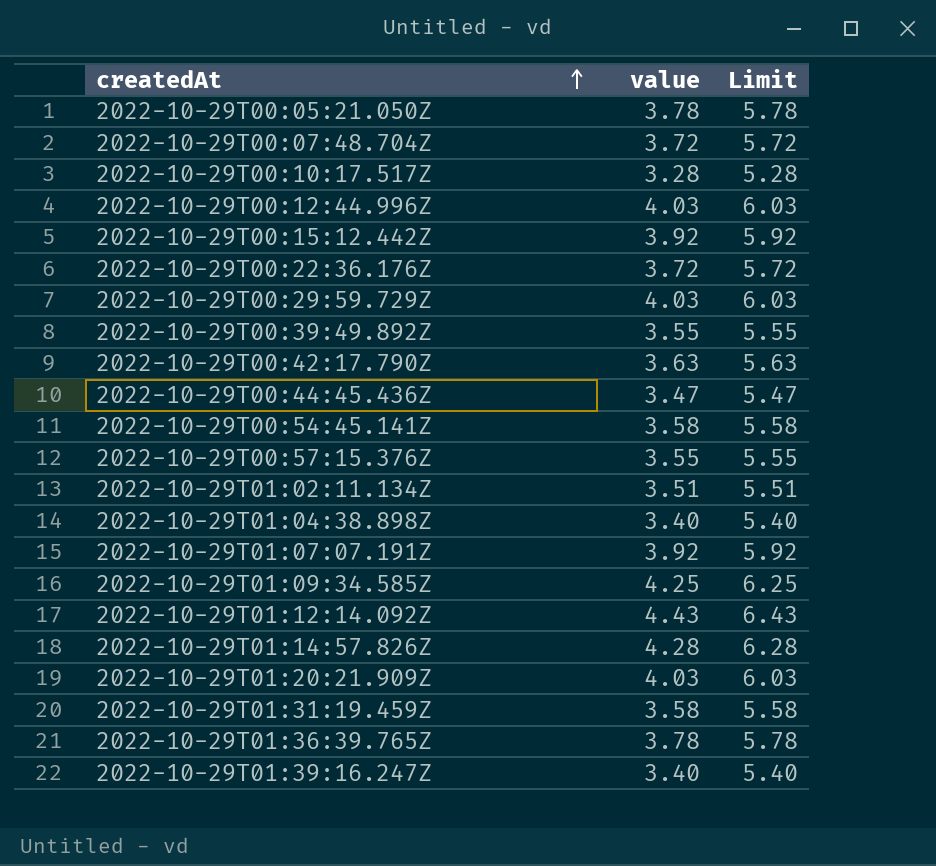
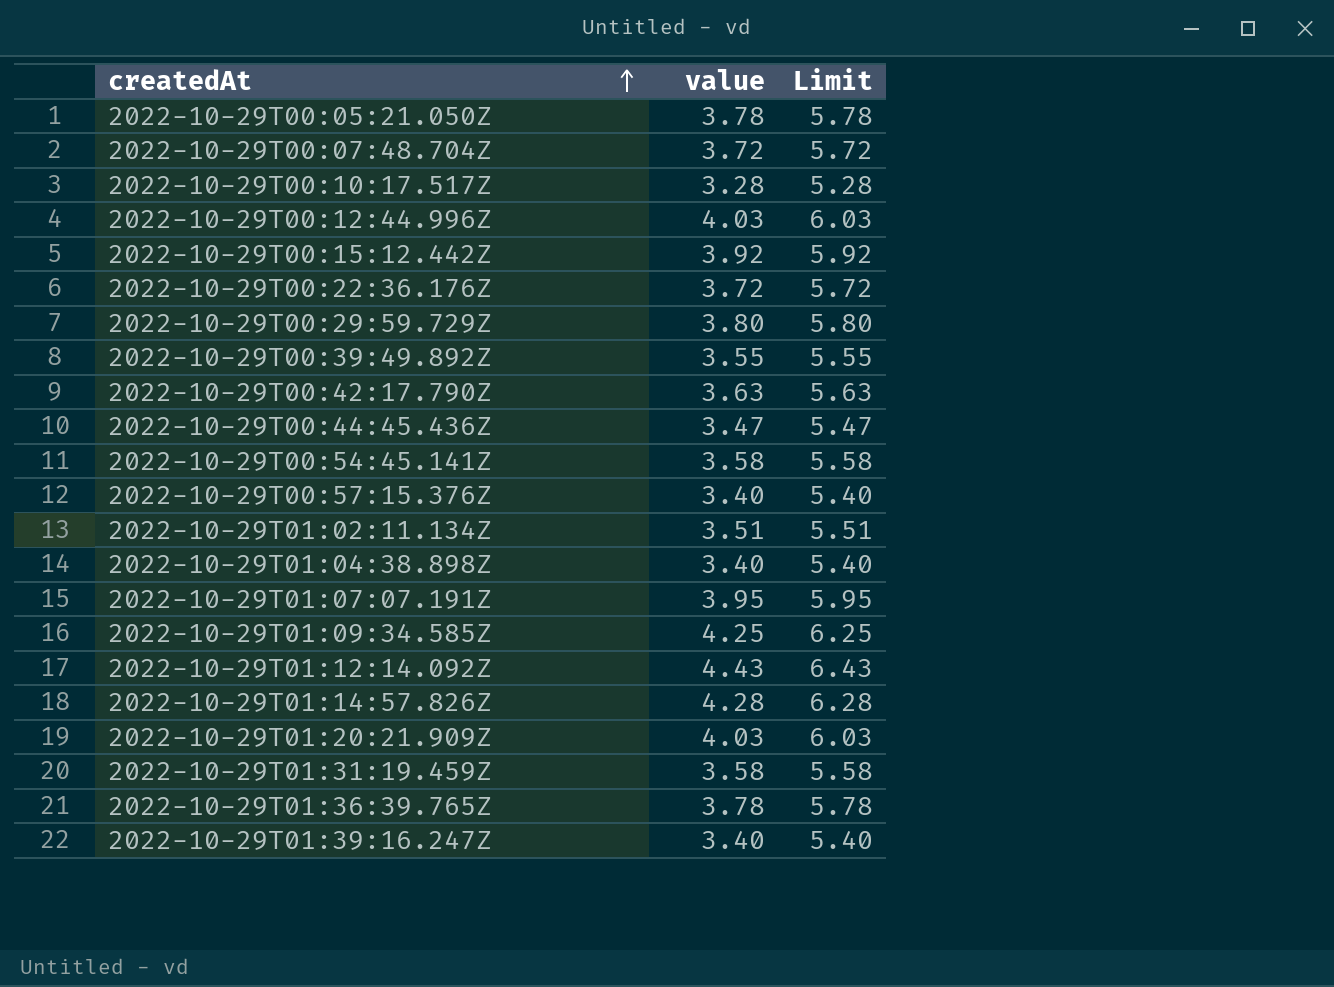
2022-10-29T00:29:59.729Z | value: 4.03 -> 3.80
2022-10-29T00:29:59.729Z | Limit: 6.03 -> 5.80
2022-10-29T00:57:15.376Z | value: 3.55 -> 3.40
2022-10-29T00:57:15.376Z | Limit: 5.55 -> 5.40
2022-10-29T01:07:07.191Z | value: 3.92 -> 3.95
2022-10-29T01:07:07.191Z | Limit: 5.92 -> 5.95

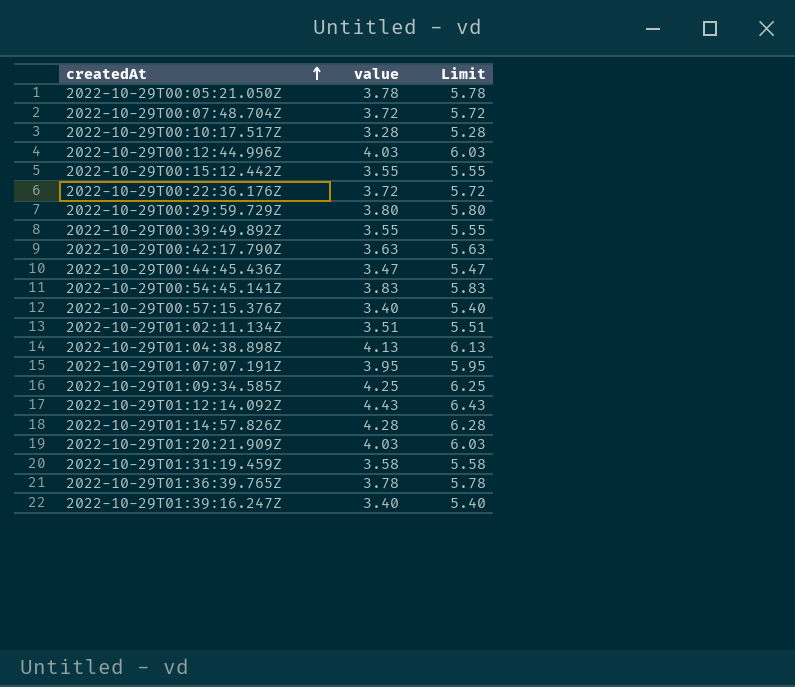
2022-10-29T00:15:12.442Z | value: 3.92 -> 3.55
2022-10-29T00:15:12.442Z | Limit: 5.92 -> 5.55
2022-10-29T00:54:45.141Z | value: 3.58 -> 3.83
2022-10-29T00:54:45.141Z | Limit: 5.58 -> 5.83
2022-10-29T01:04:38.898Z | value: 3.40 -> 4.13
2022-10-29T01:04:38.898Z | Limit: 5.40 -> 6.13

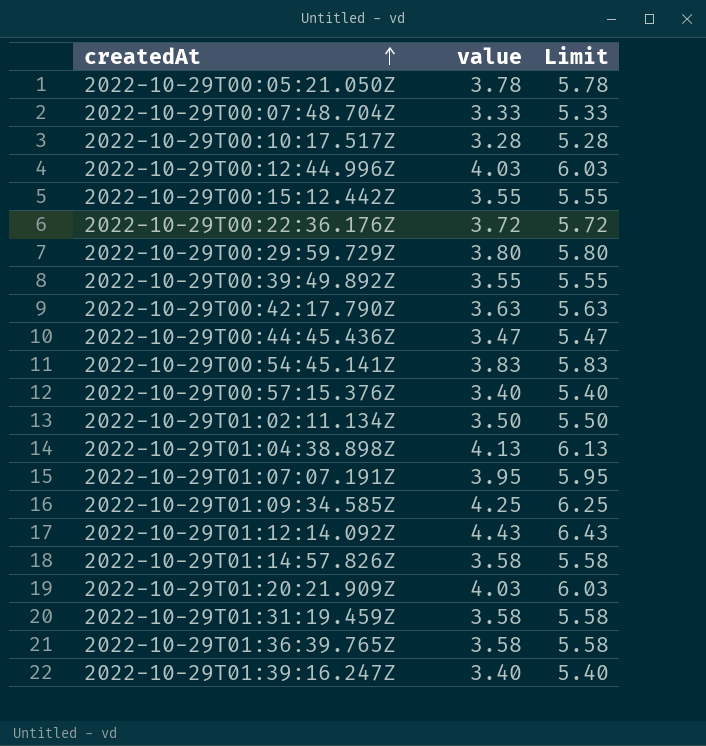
2022-10-29T00:07:48.704Z | value: 3.72 -> 3.33
2022-10-29T00:07:48.704Z | Limit: 5.72 -> 5.33
2022-10-29T01:02:11.134Z | value: 3.51 -> 3.50
2022-10-29T01:02:11.134Z | Limit: 5.51 -> 5.50
2022-10-29T01:14:57.826Z | value: 4.28 -> 3.58
2022-10-29T01:14:57.826Z | Limit: 6.28 -> 5.58
2022-10-29T01:36:39.765Z | value: 3.78 -> 3.58
2022-10-29T01:36:39.765Z | Limit: 5.78 -> 5.58

